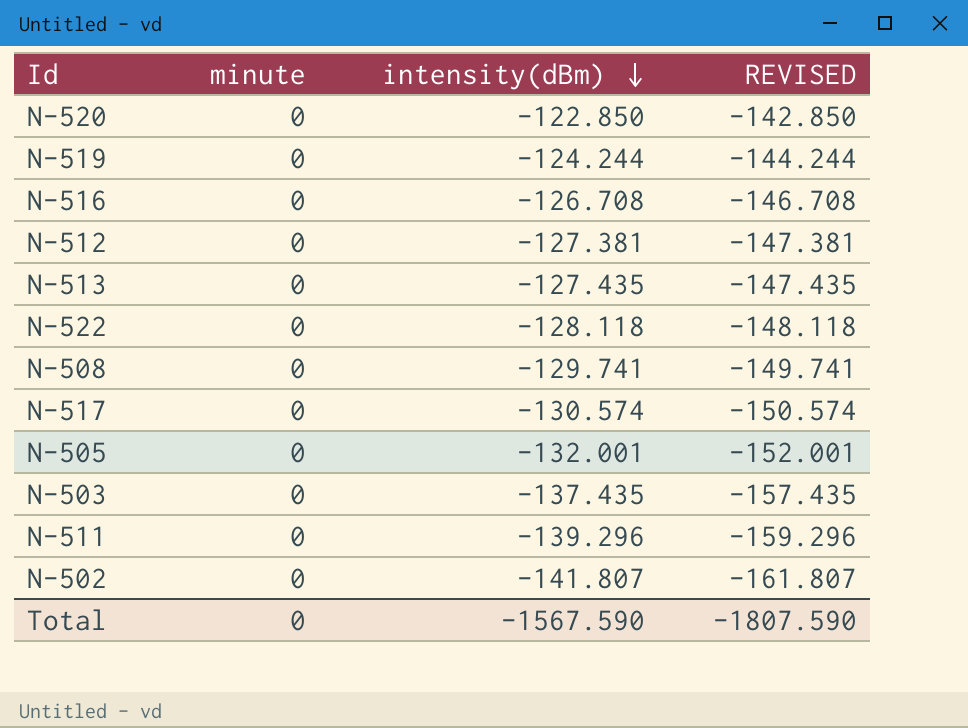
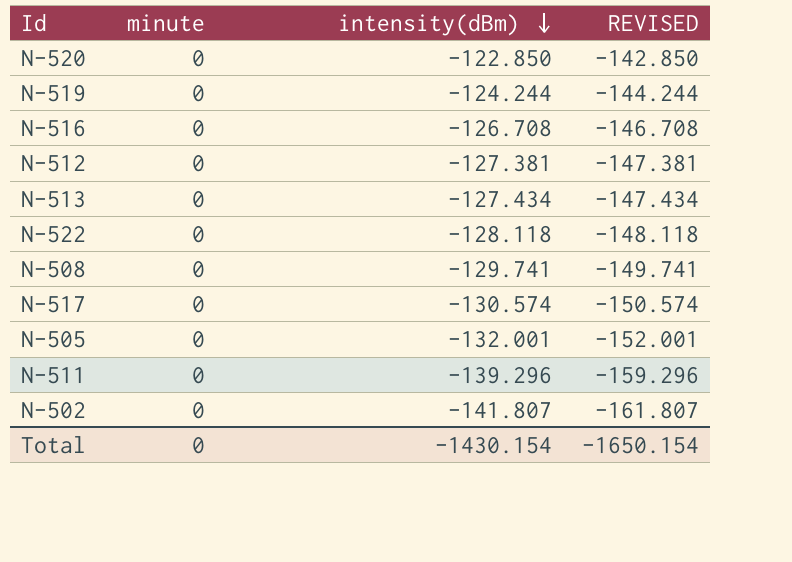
row N-503: 0 | -137.435 | -157.435 -> none
N-513 | intensity(dBm): -127.435 -> -127.434
N-513 | REVISED: -147.435 -> -147.434
Total | intensity(dBm): -1567.590 -> -1430.154
Total | REVISED: -1807.590 -> -1650.154

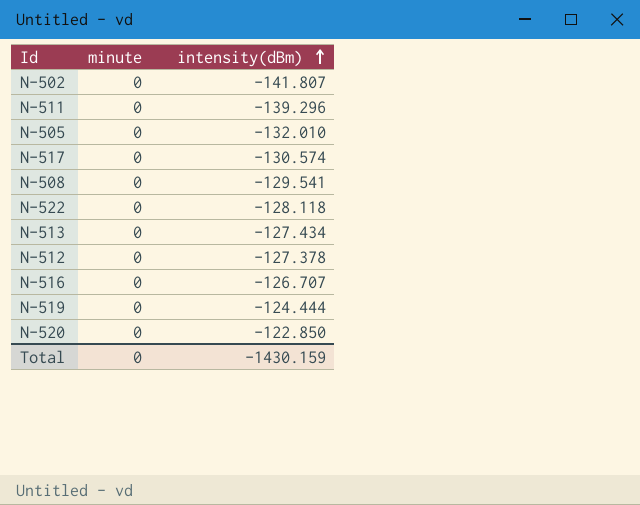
row order: intensity(dBm) descending -> intensity(dBm) ascending
column REVISED | formula: [intensity(dBm)] - 20 -> none
N-505 | intensity(dBm): -132.001 -> -132.010
N-508 | intensity(dBm): -129.741 -> -129.541
N-512 | intensity(dBm): -127.381 -> -127.378
N-516 | intensity(dBm): -126.708 -> -126.707
N-519 | intensity(dBm): -124.244 -> -124.444
Total | intensity(dBm): -1430.154 -> -1430.159

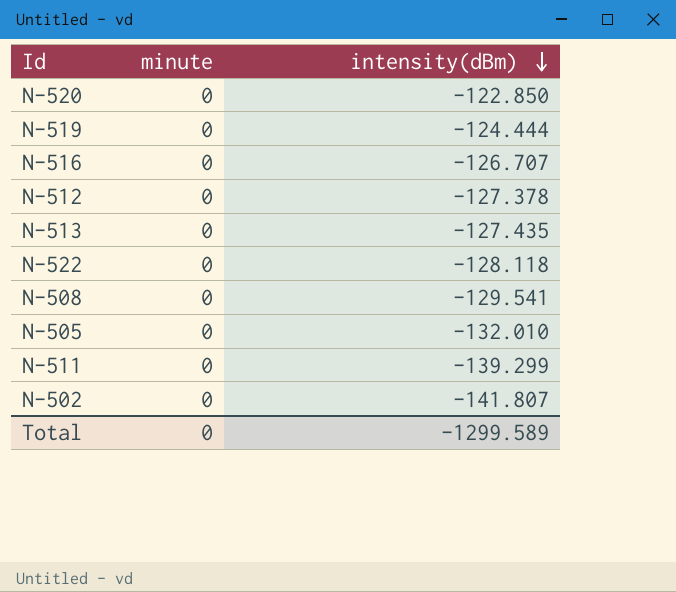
row order: intensity(dBm) ascending -> intensity(dBm) descending
row N-517: 0 | -130.574 -> none
N-513 | intensity(dBm): -127.434 -> -127.435
N-511 | intensity(dBm): -139.296 -> -139.299
Total | intensity(dBm): -1430.159 -> -1299.589

